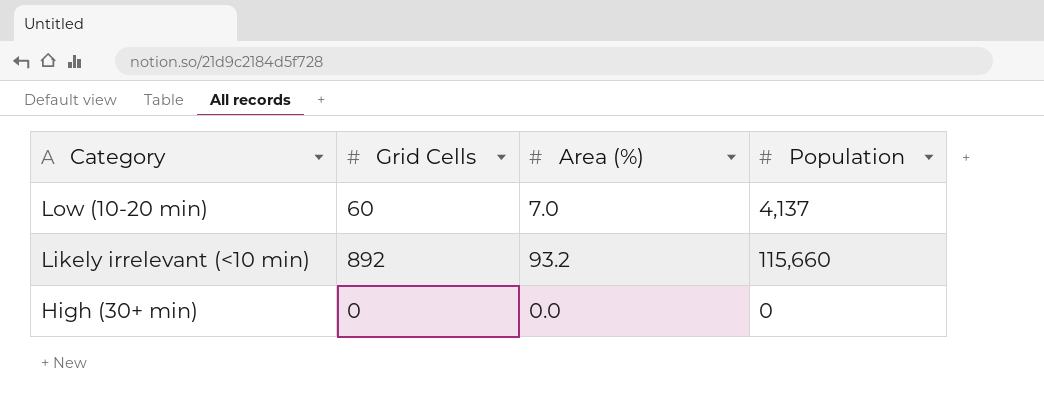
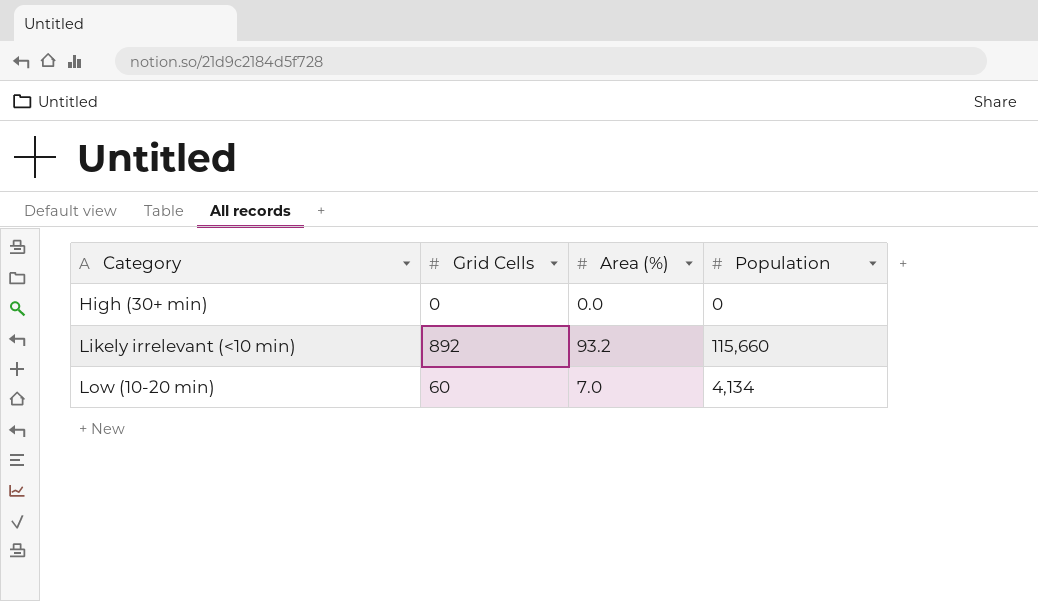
row order: Category descending -> Category ascending
Low (10-20 min) | Population: 4,137 -> 4,134

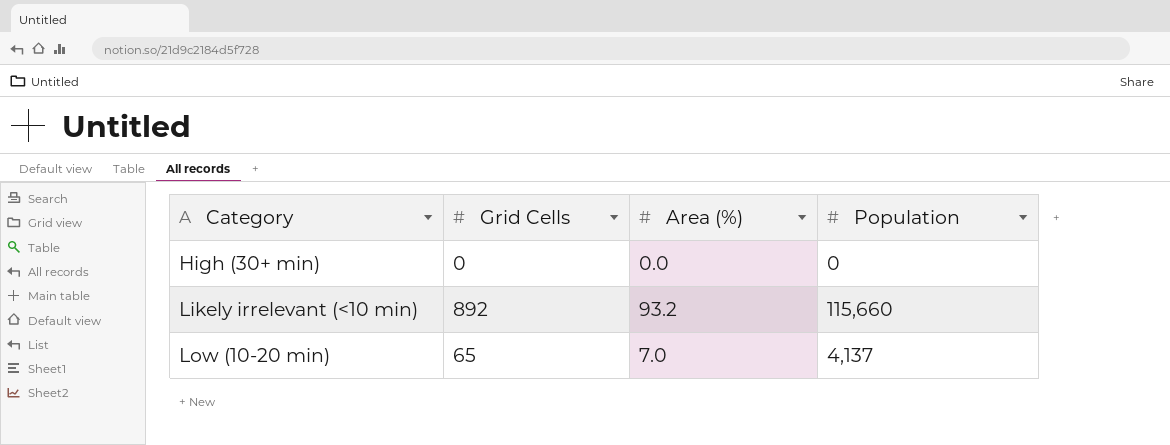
Low (10-20 min) | Grid Cells: 60 -> 65
Low (10-20 min) | Population: 4,134 -> 4,137

